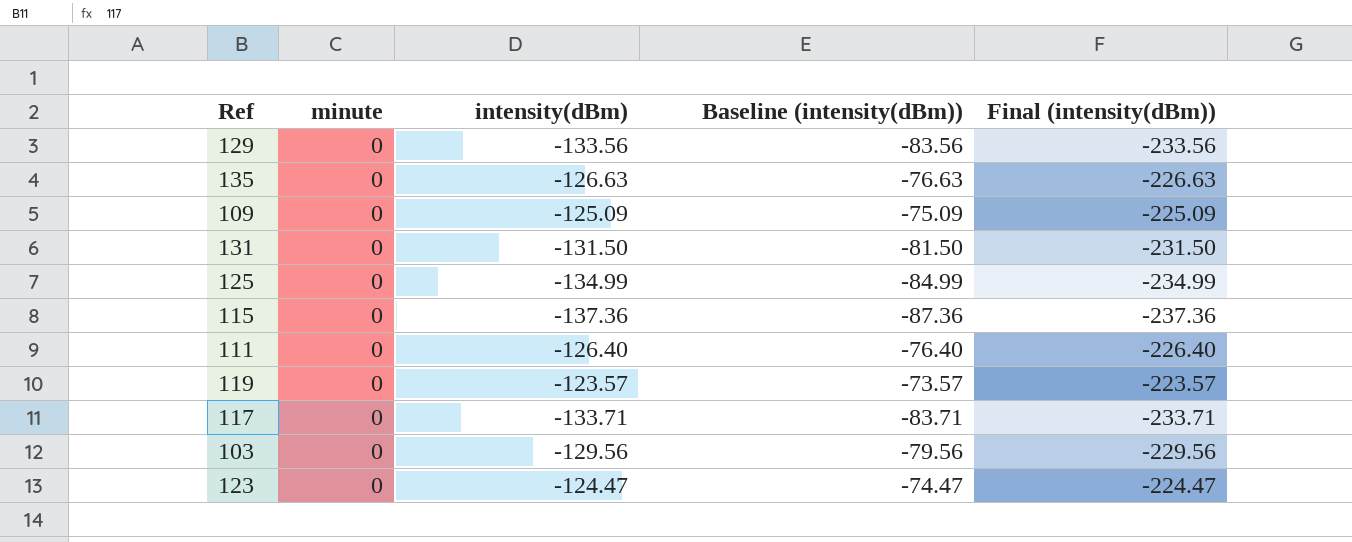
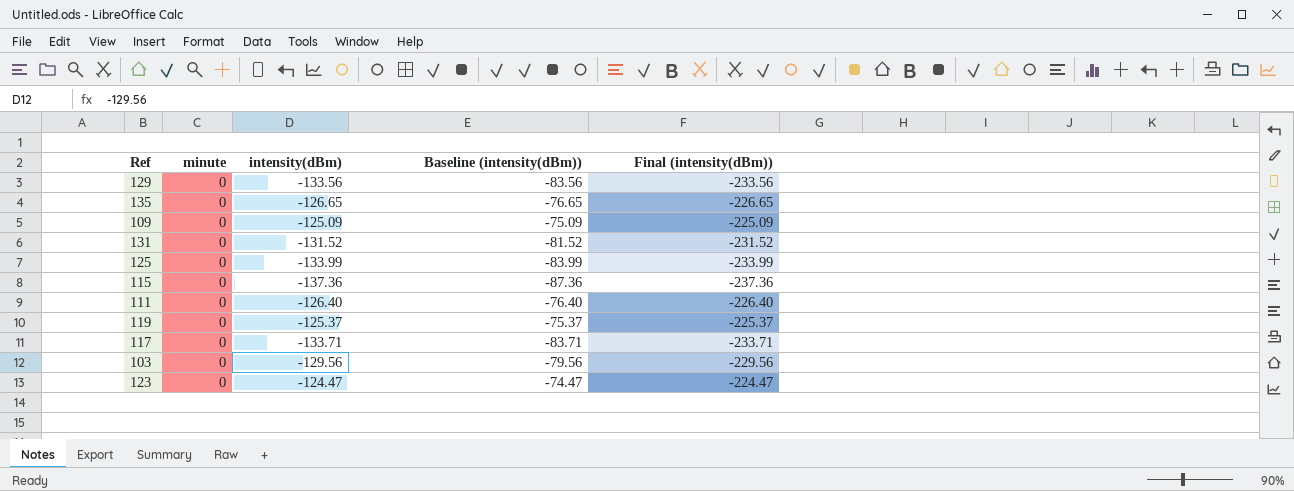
135 | intensity(dBm): -126.63 -> -126.65
135 | Baseline (intensity(dBm)): -76.63 -> -76.65
135 | Final (intensity(dBm)): -226.63 -> -226.65
131 | intensity(dBm): -131.50 -> -131.52
131 | Baseline (intensity(dBm)): -81.50 -> -81.52
131 | Final (intensity(dBm)): -231.50 -> -231.52
125 | intensity(dBm): -134.99 -> -133.99
125 | Baseline (intensity(dBm)): -84.99 -> -83.99
125 | Final (intensity(dBm)): -234.99 -> -233.99
119 | intensity(dBm): -123.57 -> -125.37
119 | Baseline (intensity(dBm)): -73.57 -> -75.37
119 | Final (intensity(dBm)): -223.57 -> -225.37

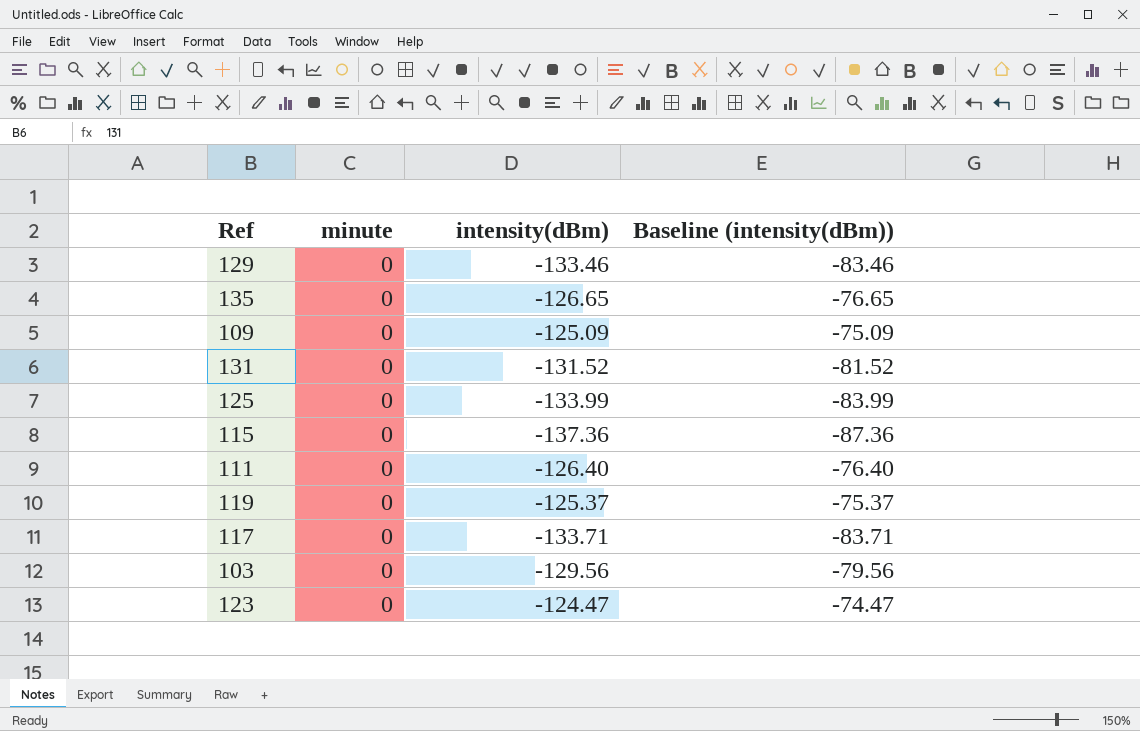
column Final (intensity(dBm)) | formula: [intensity(dBm)] - 100 -> none
129 | intensity(dBm): -133.56 -> -133.46
129 | Baseline (intensity(dBm)): -83.56 -> -83.46

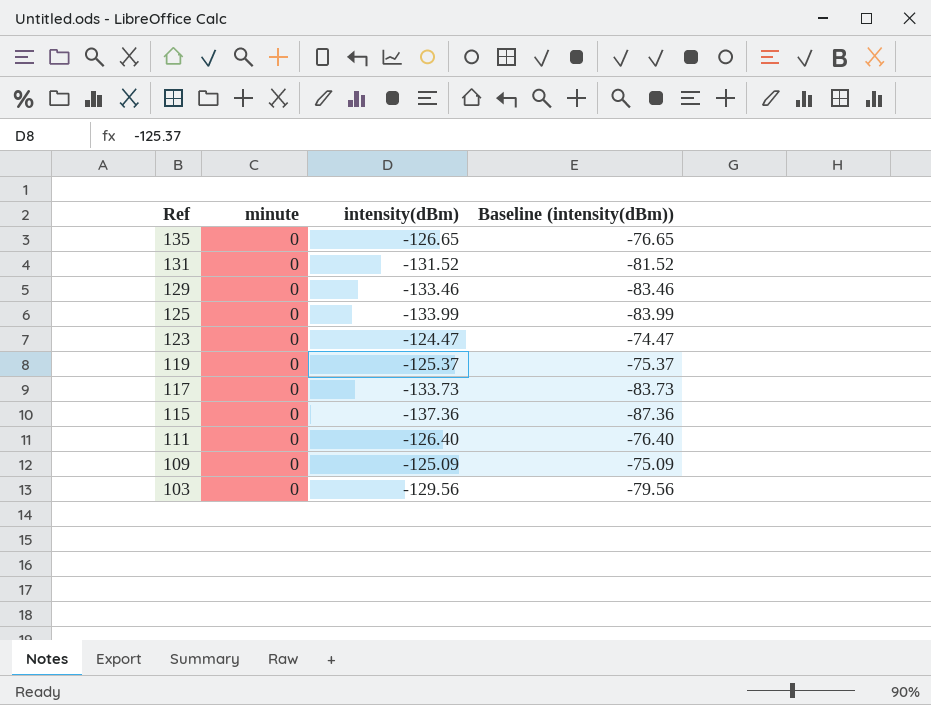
row order: none -> Ref descending
117 | intensity(dBm): -133.71 -> -133.73
117 | Baseline (intensity(dBm)): -83.71 -> -83.73

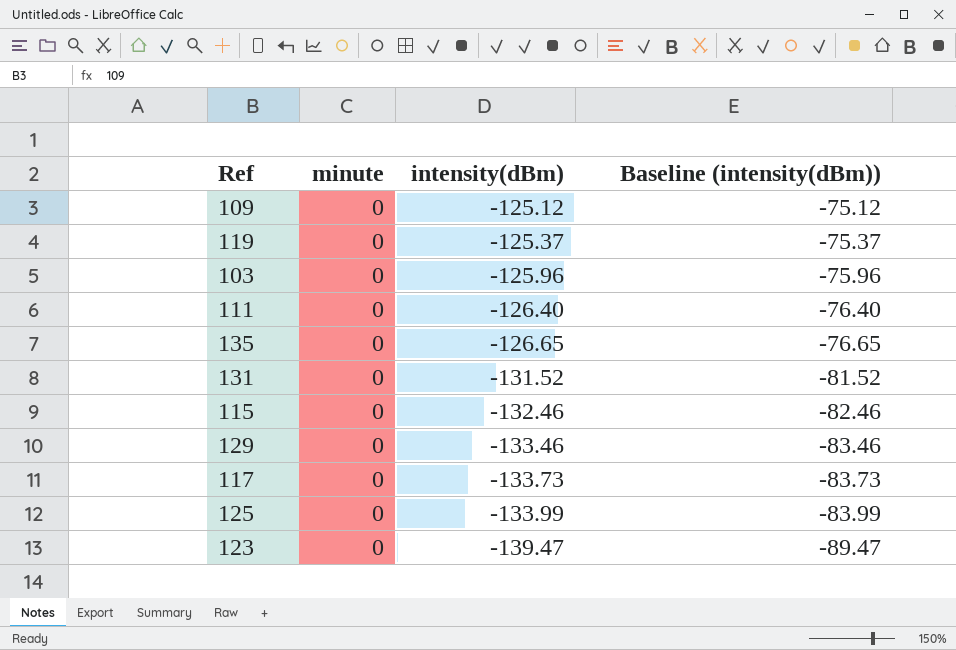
row order: Ref descending -> intensity(dBm) descending
109 | intensity(dBm): -125.09 -> -125.12
109 | Baseline (intensity(dBm)): -75.09 -> -75.12
103 | intensity(dBm): -129.56 -> -125.96
103 | Baseline (intensity(dBm)): -79.56 -> -75.96
115 | intensity(dBm): -137.36 -> -132.46
115 | Baseline (intensity(dBm)): -87.36 -> -82.46
123 | intensity(dBm): -124.47 -> -139.47
123 | Baseline (intensity(dBm)): -74.47 -> -89.47

